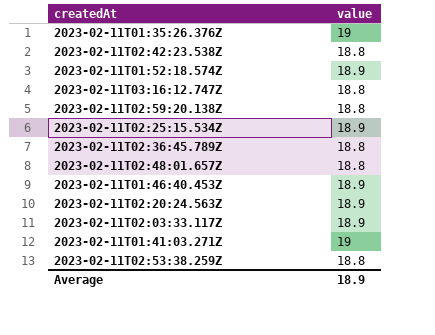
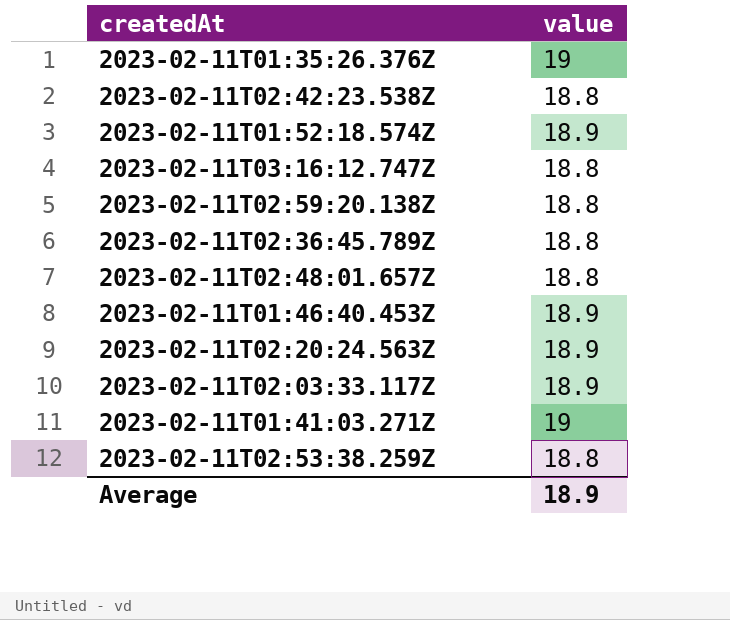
row 2023-02-11T02:25:15.534Z: 18.9 -> none

